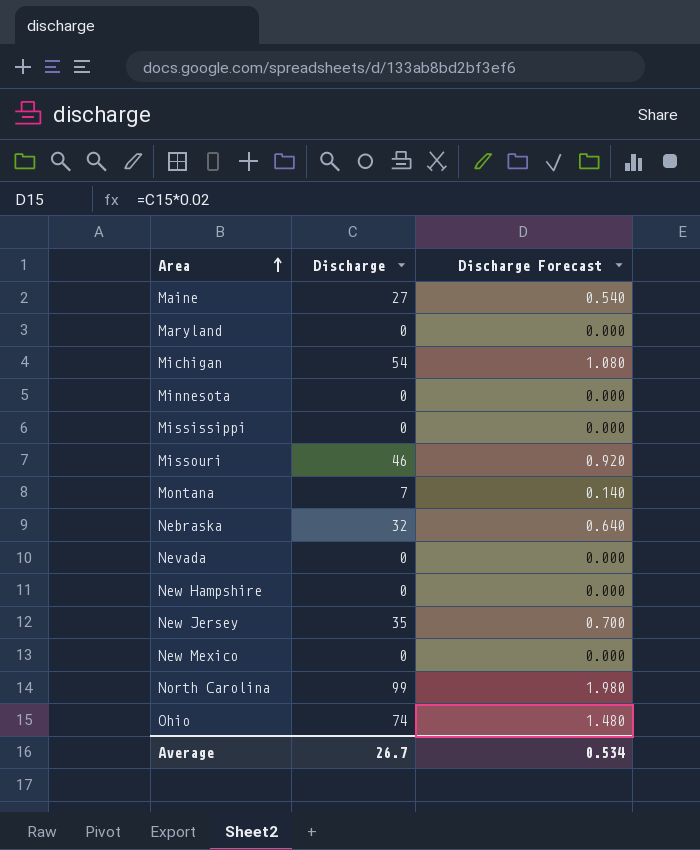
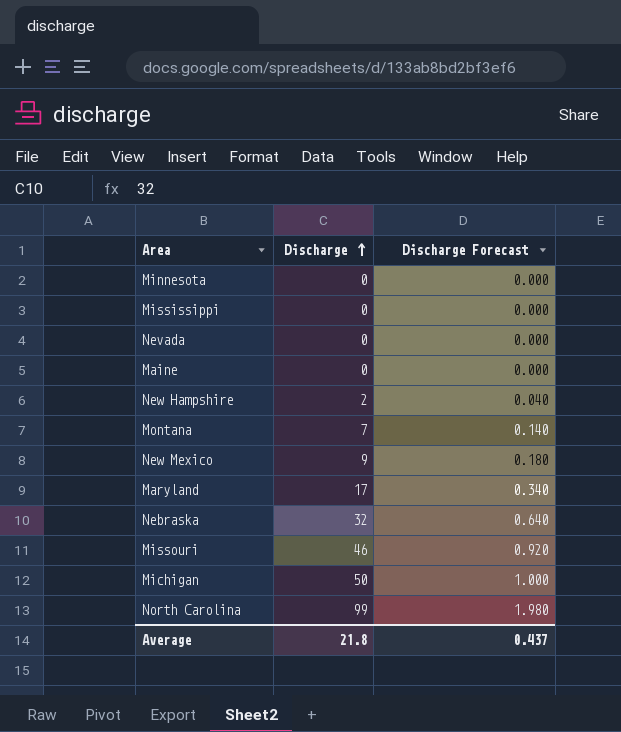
row order: Area ascending -> Discharge ascending
row New Jersey: 35 | 0.700 -> none
row Ohio: 74 | 1.480 -> none
Maine | Discharge: 27 -> 0
Maine | Discharge Forecast: 0.540 -> 0.000
New Hampshire | Discharge: 0 -> 2
New Hampshire | Discharge Forecast: 0.000 -> 0.040
New Mexico | Discharge: 0 -> 9
New Mexico | Discharge Forecast: 0.000 -> 0.180
Maryland | Discharge: 0 -> 17
Maryland | Discharge Forecast: 0.000 -> 0.340
Michigan | Discharge: 54 -> 50
Michigan | Discharge Forecast: 1.080 -> 1.000
Average | Discharge: 26.7 -> 21.8
Average | Discharge Forecast: 0.534 -> 0.437

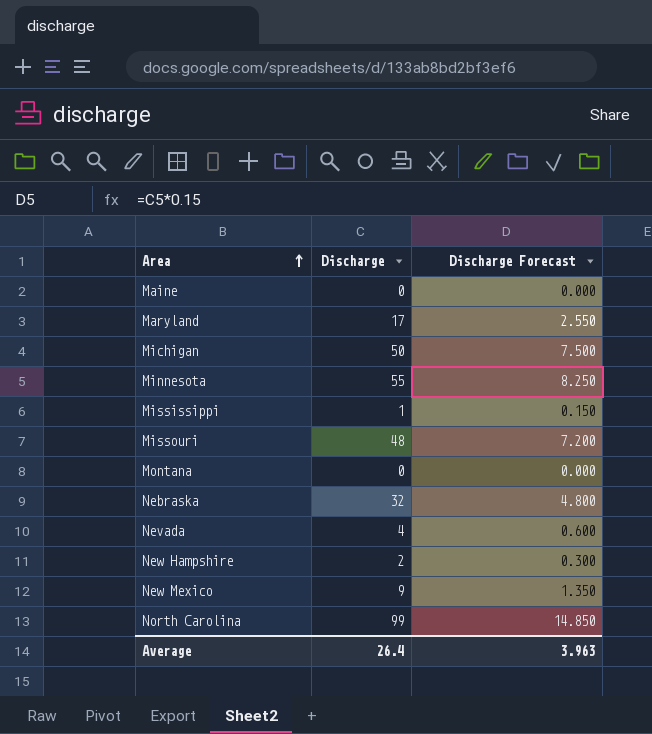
row order: Discharge ascending -> Area ascending
column Discharge Forecast | formula: [Discharge] * 0.02 -> [Discharge] * 0.15
Minnesota | Discharge: 0 -> 55
Mississippi | Discharge: 0 -> 1
Missouri | Discharge: 46 -> 48
Montana | Discharge: 7 -> 0
Nevada | Discharge: 0 -> 4
Average | Discharge: 21.8 -> 26.4
Average | Discharge Forecast: 0.437 -> 3.963

